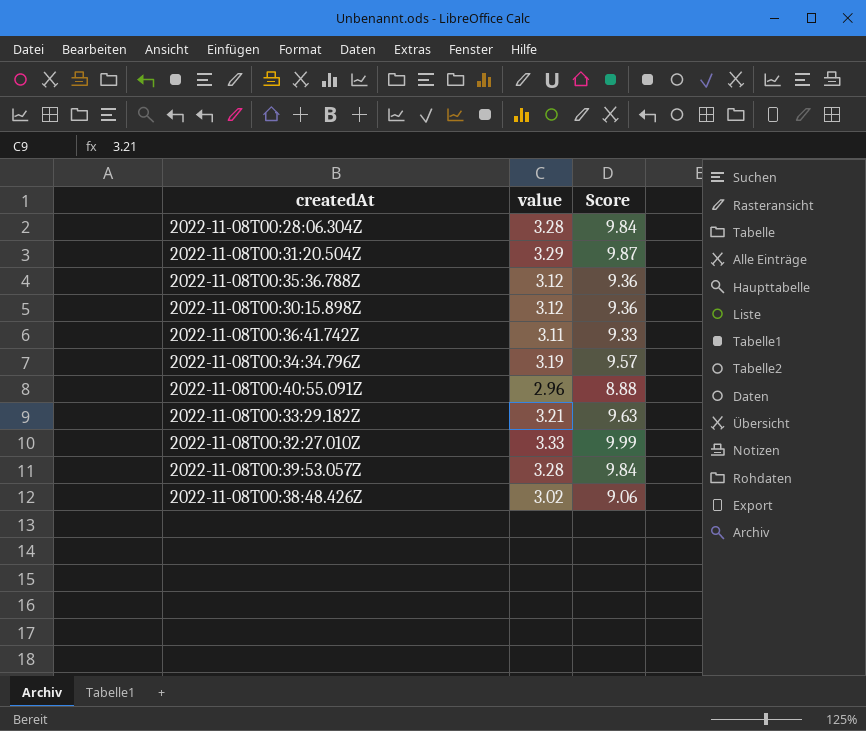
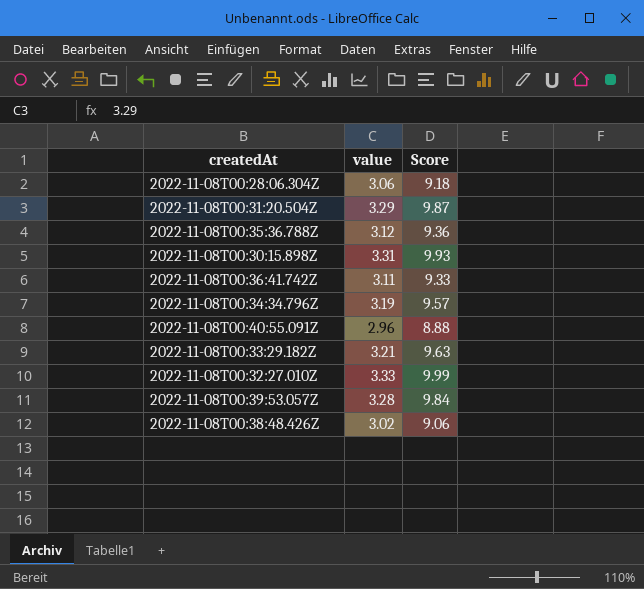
2022-11-08T00:28:06.304Z | value: 3.28 -> 3.06
2022-11-08T00:28:06.304Z | Score: 9.84 -> 9.18
2022-11-08T00:30:15.898Z | value: 3.12 -> 3.31
2022-11-08T00:30:15.898Z | Score: 9.36 -> 9.93

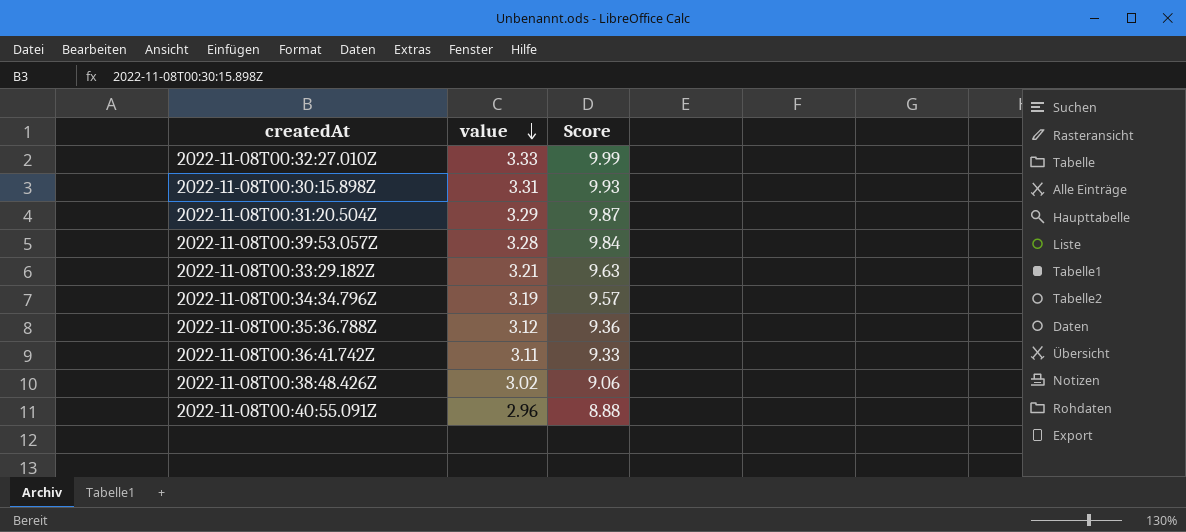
row order: none -> value descending
row 2022-11-08T00:28:06.304Z: 3.06 | 9.18 -> none

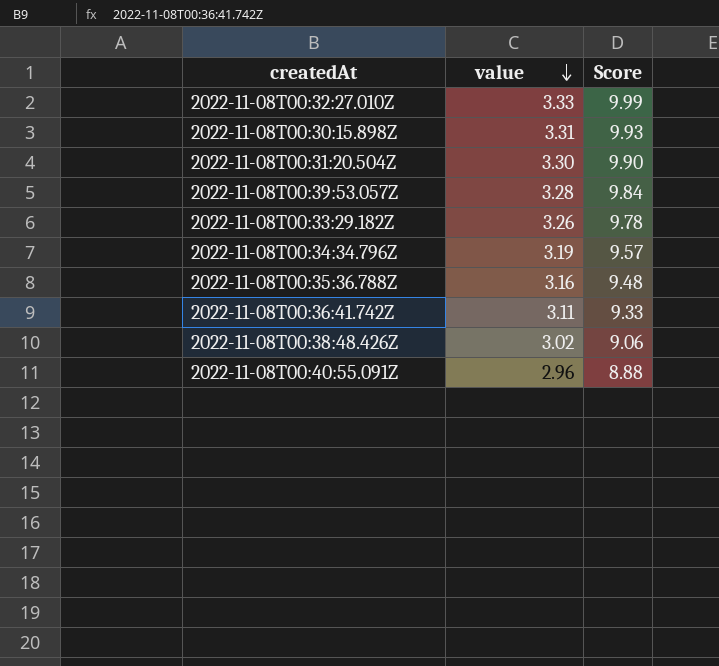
2022-11-08T00:31:20.504Z | value: 3.29 -> 3.30
2022-11-08T00:31:20.504Z | Score: 9.87 -> 9.90
2022-11-08T00:33:29.182Z | value: 3.21 -> 3.26
2022-11-08T00:33:29.182Z | Score: 9.63 -> 9.78
2022-11-08T00:35:36.788Z | value: 3.12 -> 3.16
2022-11-08T00:35:36.788Z | Score: 9.36 -> 9.48

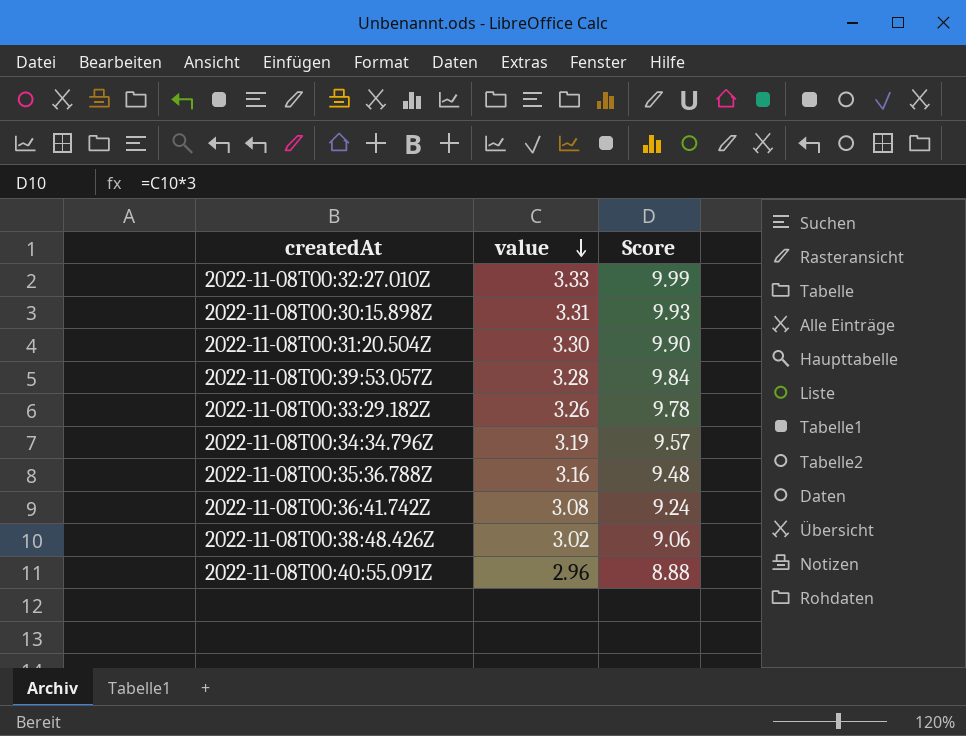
2022-11-08T00:36:41.742Z | value: 3.11 -> 3.08
2022-11-08T00:36:41.742Z | Score: 9.33 -> 9.24

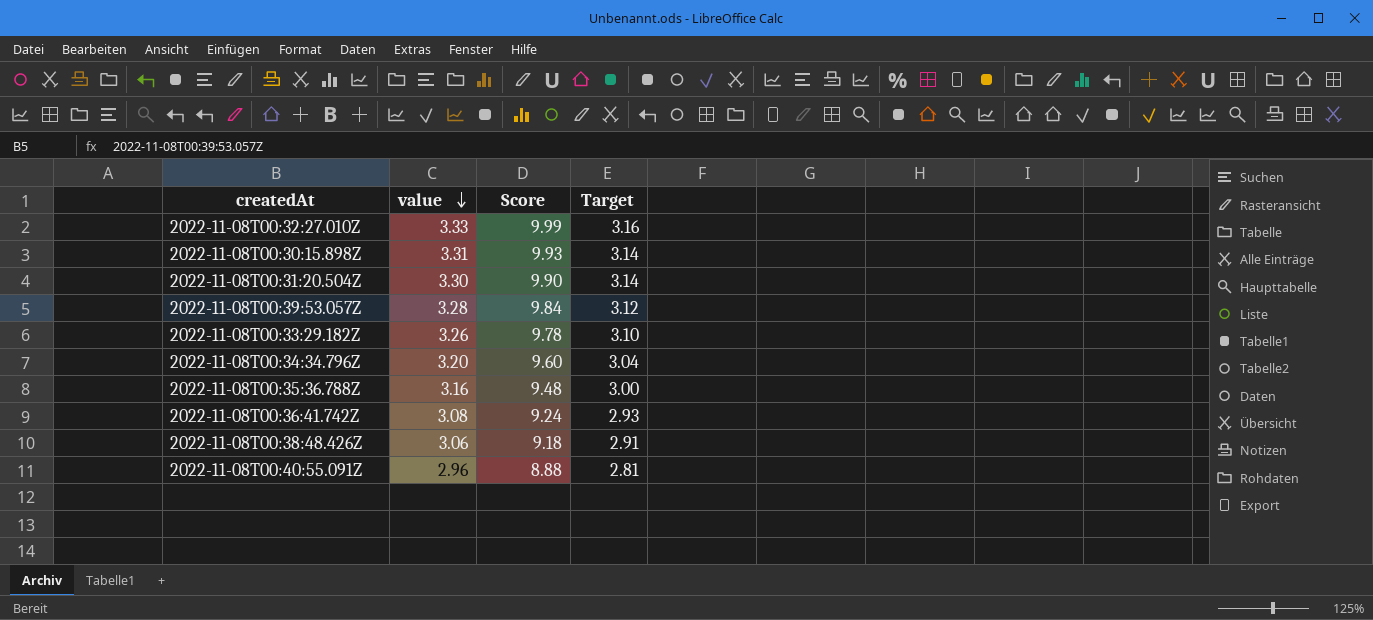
column Target | formula: none -> [value] * 0.95
2022-11-08T00:34:34.796Z | value: 3.19 -> 3.20
2022-11-08T00:34:34.796Z | Score: 9.57 -> 9.60
2022-11-08T00:38:48.426Z | value: 3.02 -> 3.06
2022-11-08T00:38:48.426Z | Score: 9.06 -> 9.18

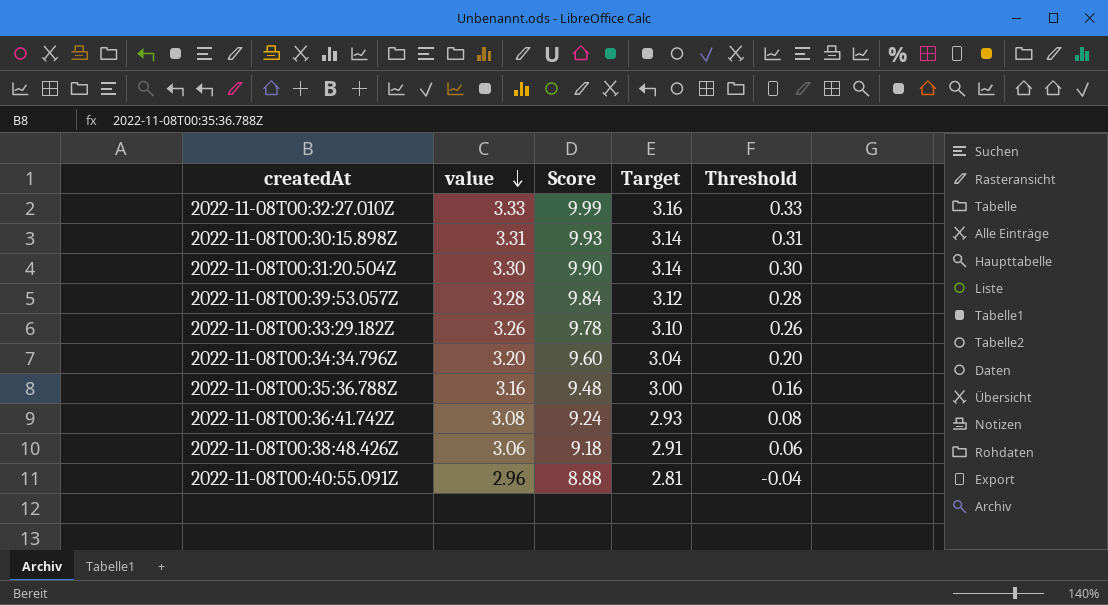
column Threshold | formula: none -> [value] - 3

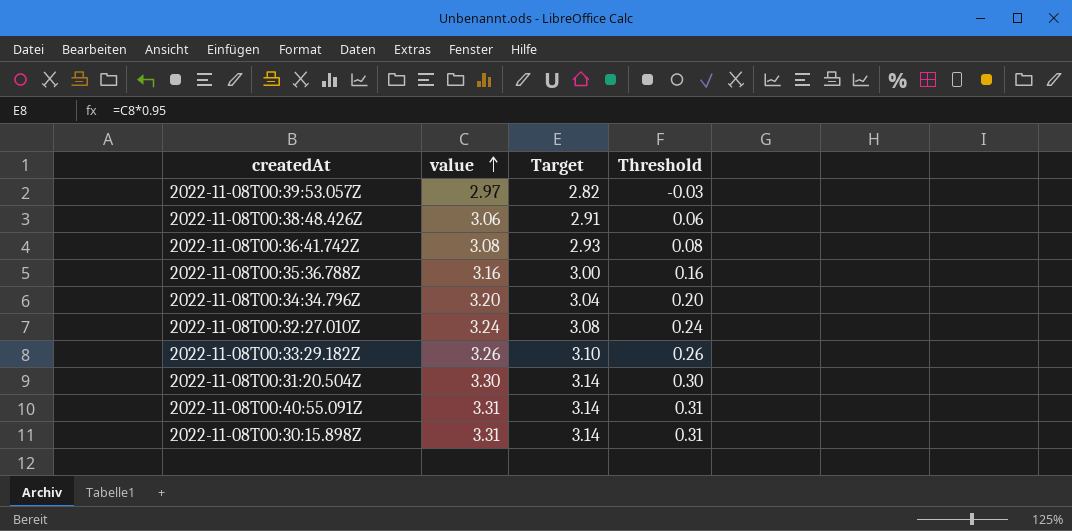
row order: value descending -> value ascending
column Score | formula: [value] * 3 -> none
2022-11-08T00:39:53.057Z | value: 3.28 -> 2.97
2022-11-08T00:39:53.057Z | Target: 3.12 -> 2.82
2022-11-08T00:39:53.057Z | Threshold: 0.28 -> -0.03
2022-11-08T00:32:27.010Z | value: 3.33 -> 3.24
2022-11-08T00:32:27.010Z | Target: 3.16 -> 3.08
2022-11-08T00:32:27.010Z | Threshold: 0.33 -> 0.24
2022-11-08T00:40:55.091Z | value: 2.96 -> 3.31
2022-11-08T00:40:55.091Z | Target: 2.81 -> 3.14
2022-11-08T00:40:55.091Z | Threshold: -0.04 -> 0.31

